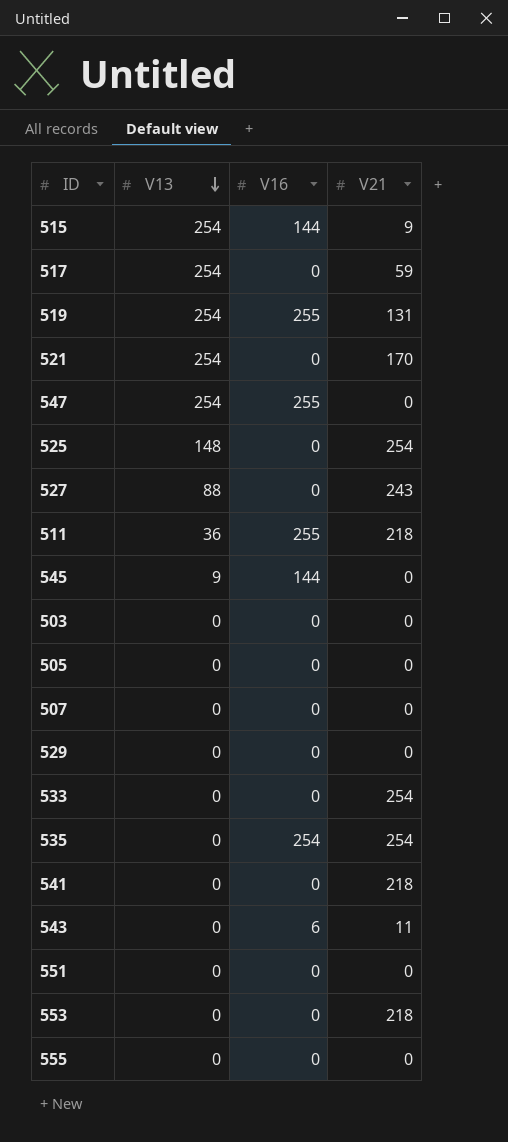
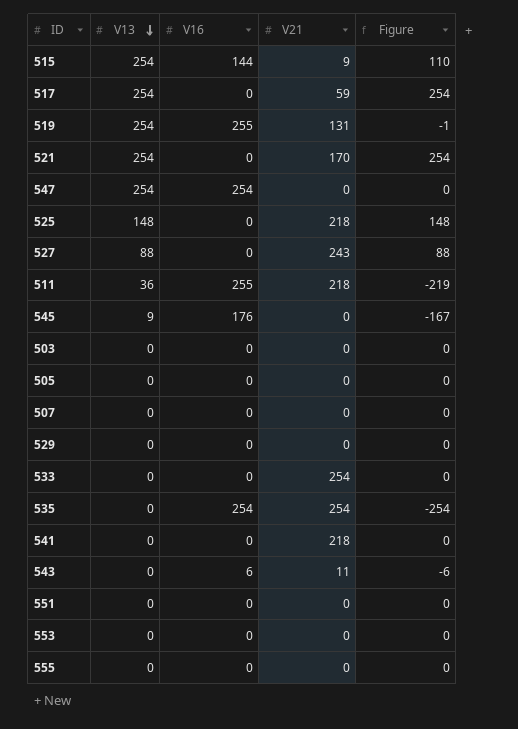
column Figure | formula: none -> [V13] - [V16]
547 | V16: 255 -> 254
525 | V21: 254 -> 218
545 | V16: 144 -> 176
553 | V21: 218 -> 0

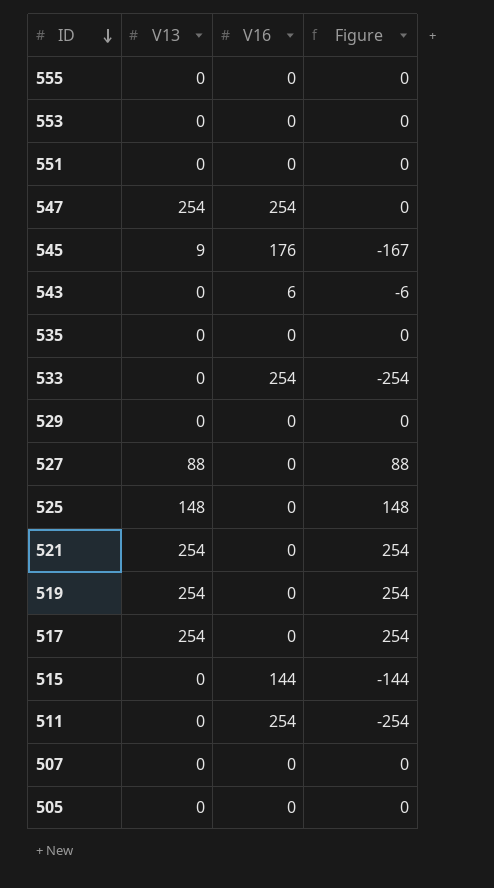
row order: V13 descending -> ID descending
column V21 | position: 4 -> none
row 503: 0 | 0 | 0 | 0 -> none
row 541: 0 | 0 | 218 | 0 -> none
535 | V16: 254 -> 0
535 | Figure: -254 -> 0
533 | V16: 0 -> 254
533 | Figure: 0 -> -254
519 | V16: 255 -> 0
519 | Figure: -1 -> 254
515 | V13: 254 -> 0
515 | Figure: 110 -> -144
511 | V13: 36 -> 0
511 | V16: 255 -> 254
511 | Figure: -219 -> -254

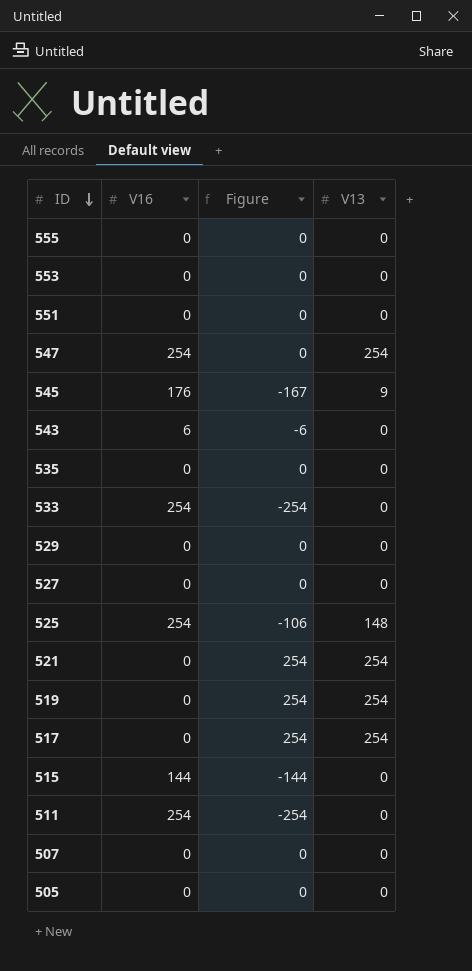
column V13 | position: 2 -> 4
527 | Figure: 88 -> 0
527 | V13: 88 -> 0
525 | V16: 0 -> 254
525 | Figure: 148 -> -106

